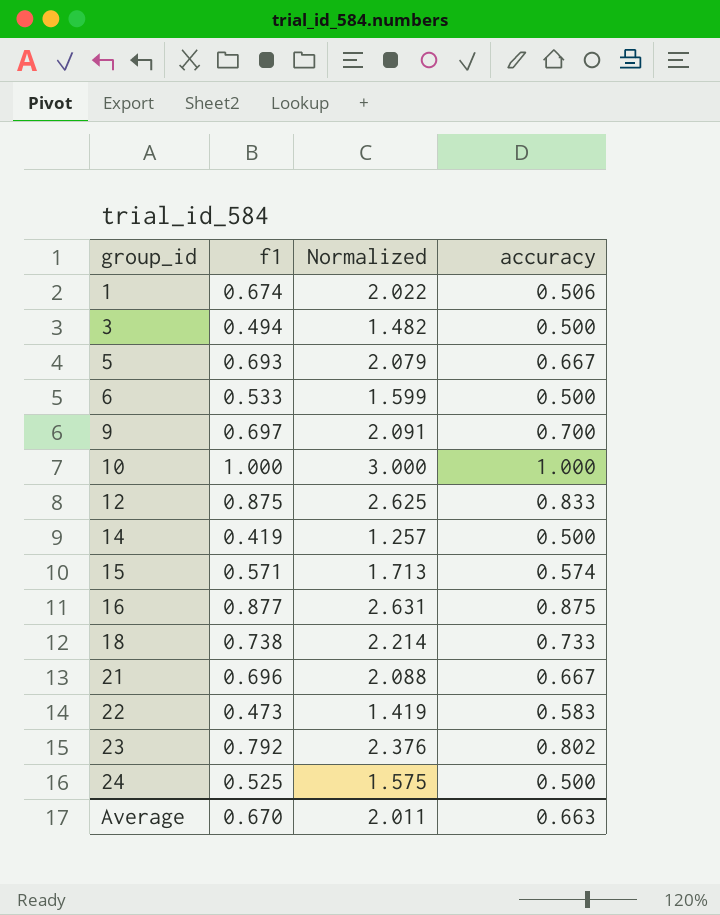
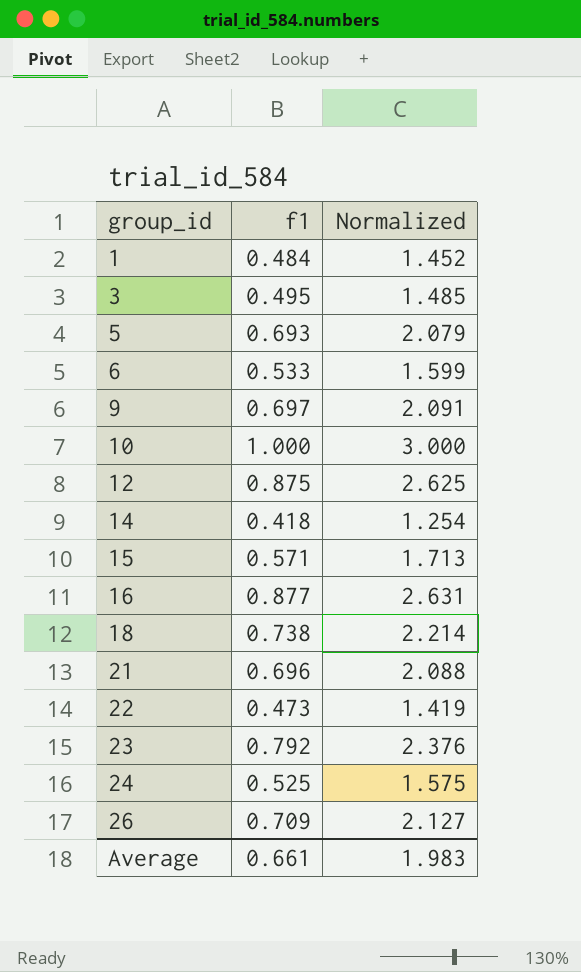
column accuracy | position: 4 -> none
1 | f1: 0.674 -> 0.484
1 | Normalized: 2.022 -> 1.452
3 | f1: 0.494 -> 0.495
3 | Normalized: 1.482 -> 1.485
14 | f1: 0.419 -> 0.418
14 | Normalized: 1.257 -> 1.254
row 26: none -> 0.709 | 2.127
Average | f1: 0.670 -> 0.661
Average | Normalized: 2.011 -> 1.983

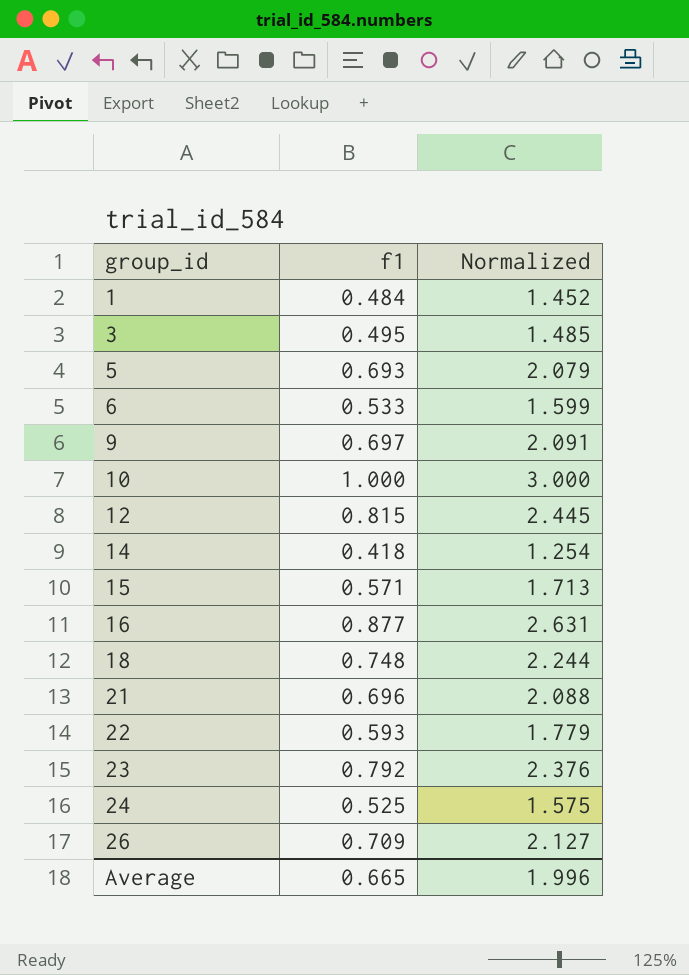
12 | f1: 0.875 -> 0.815
12 | Normalized: 2.625 -> 2.445
18 | f1: 0.738 -> 0.748
18 | Normalized: 2.214 -> 2.244
22 | f1: 0.473 -> 0.593
22 | Normalized: 1.419 -> 1.779
Average | f1: 0.661 -> 0.665
Average | Normalized: 1.983 -> 1.996

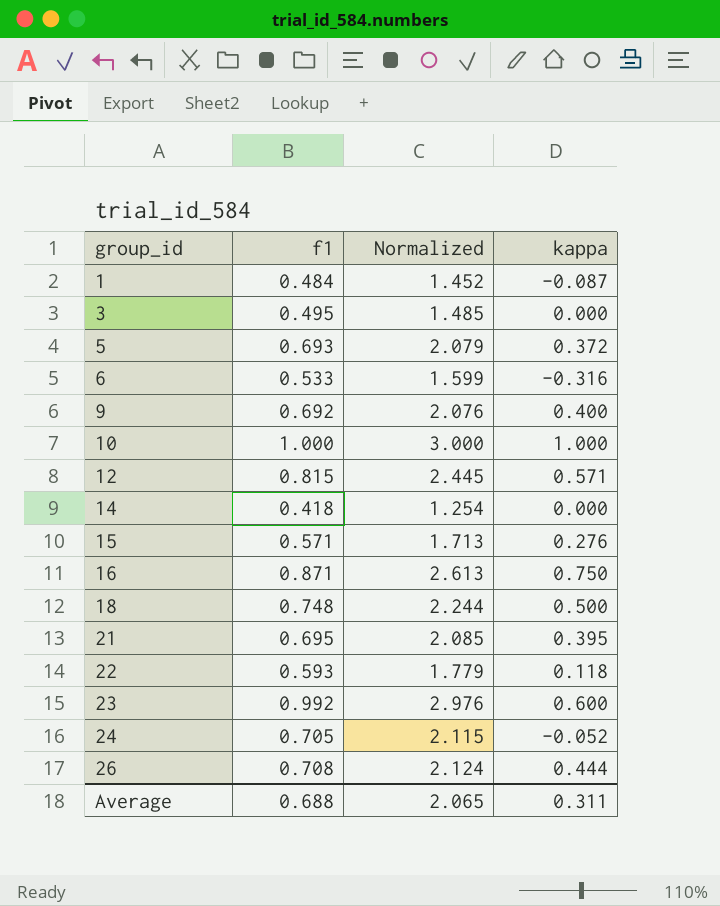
column kappa | position: none -> 4
9 | f1: 0.697 -> 0.692
9 | Normalized: 2.091 -> 2.076
16 | f1: 0.877 -> 0.871
16 | Normalized: 2.631 -> 2.613
21 | f1: 0.696 -> 0.695
21 | Normalized: 2.088 -> 2.085
23 | f1: 0.792 -> 0.992
23 | Normalized: 2.376 -> 2.976
24 | f1: 0.525 -> 0.705
24 | Normalized: 1.575 -> 2.115
26 | f1: 0.709 -> 0.708
26 | Normalized: 2.127 -> 2.124
Average | f1: 0.665 -> 0.688
Average | Normalized: 1.996 -> 2.065

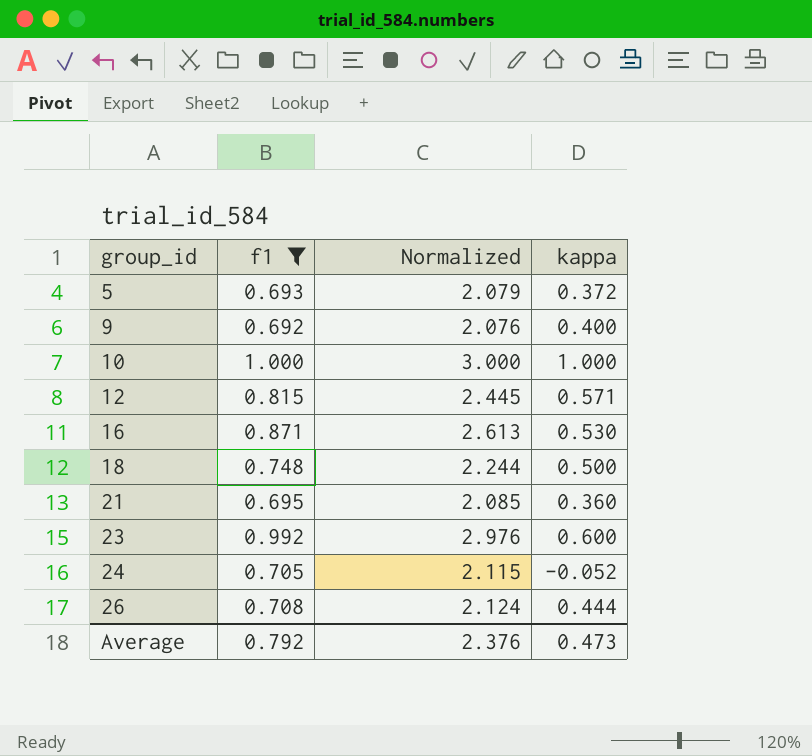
filter: none -> f1 >= 0.692
16 | kappa: 0.750 -> 0.530
21 | kappa: 0.395 -> 0.360
Average | f1: 0.688 -> 0.792
Average | Normalized: 2.065 -> 2.376
Average | kappa: 0.311 -> 0.473

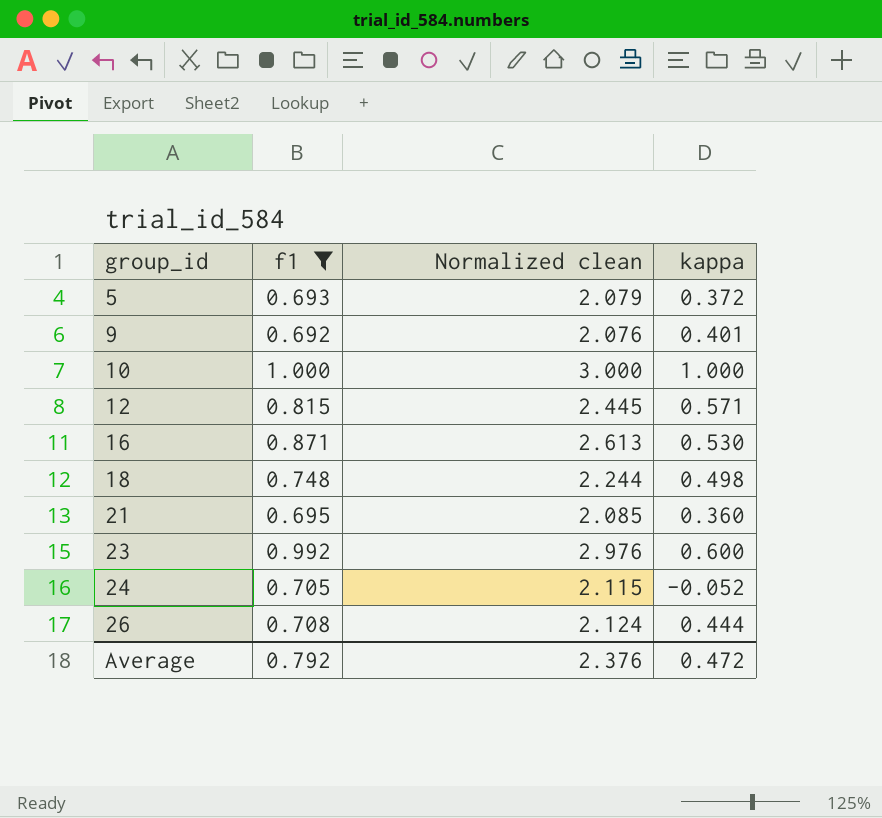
column name: Normalized -> Normalized clean
9 | kappa: 0.400 -> 0.401
18 | kappa: 0.500 -> 0.498
Average | kappa: 0.473 -> 0.472

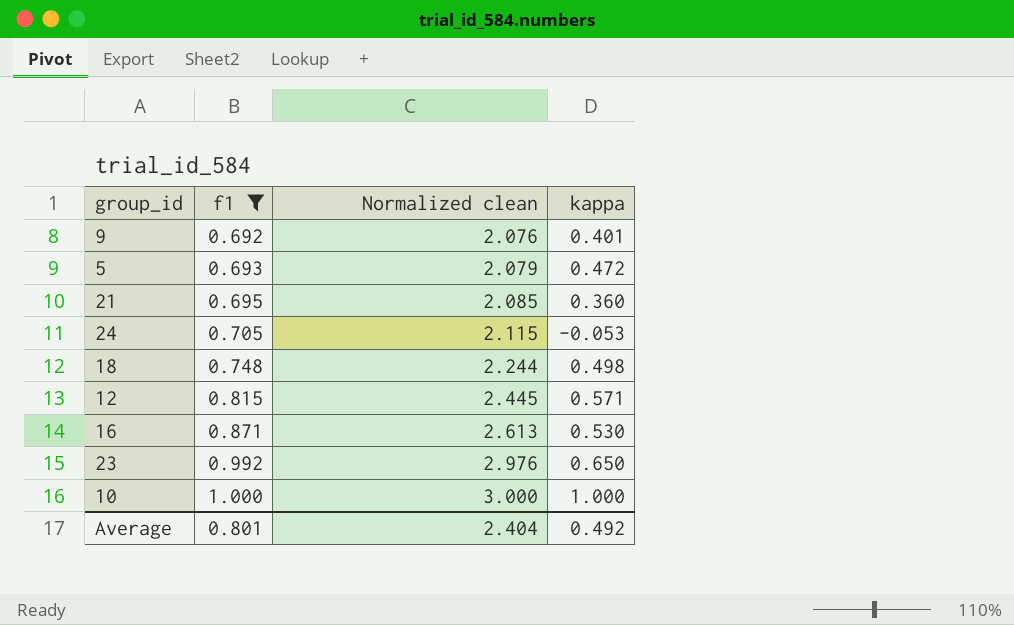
row order: group_id ascending -> f1 ascending
row 26: 0.708 | 2.124 | 0.444 -> none
5 | kappa: 0.372 -> 0.472
24 | kappa: -0.052 -> -0.053
23 | kappa: 0.600 -> 0.650
Average | f1: 0.792 -> 0.801
Average | Normalized clean: 2.376 -> 2.404
Average | kappa: 0.472 -> 0.492

